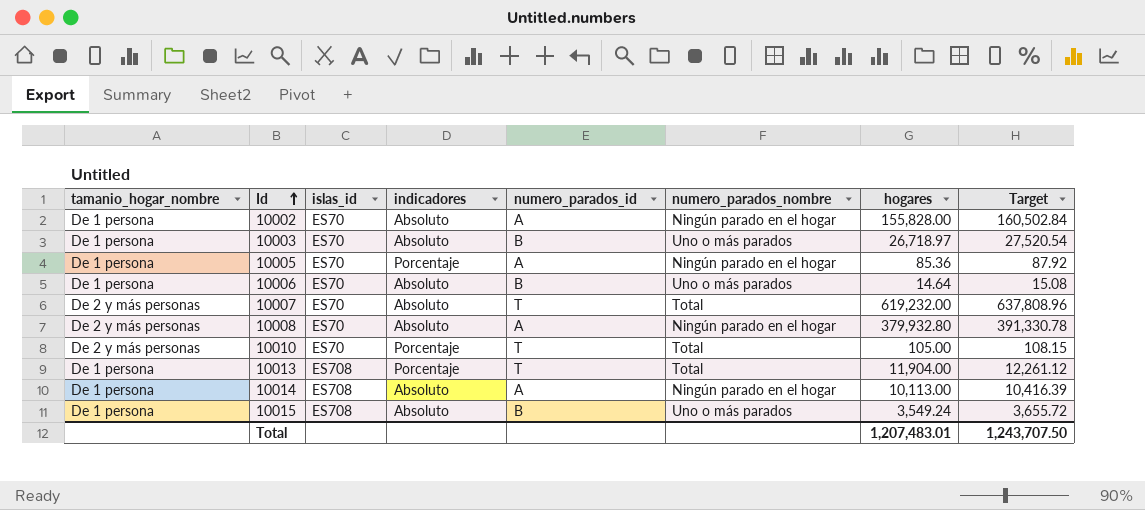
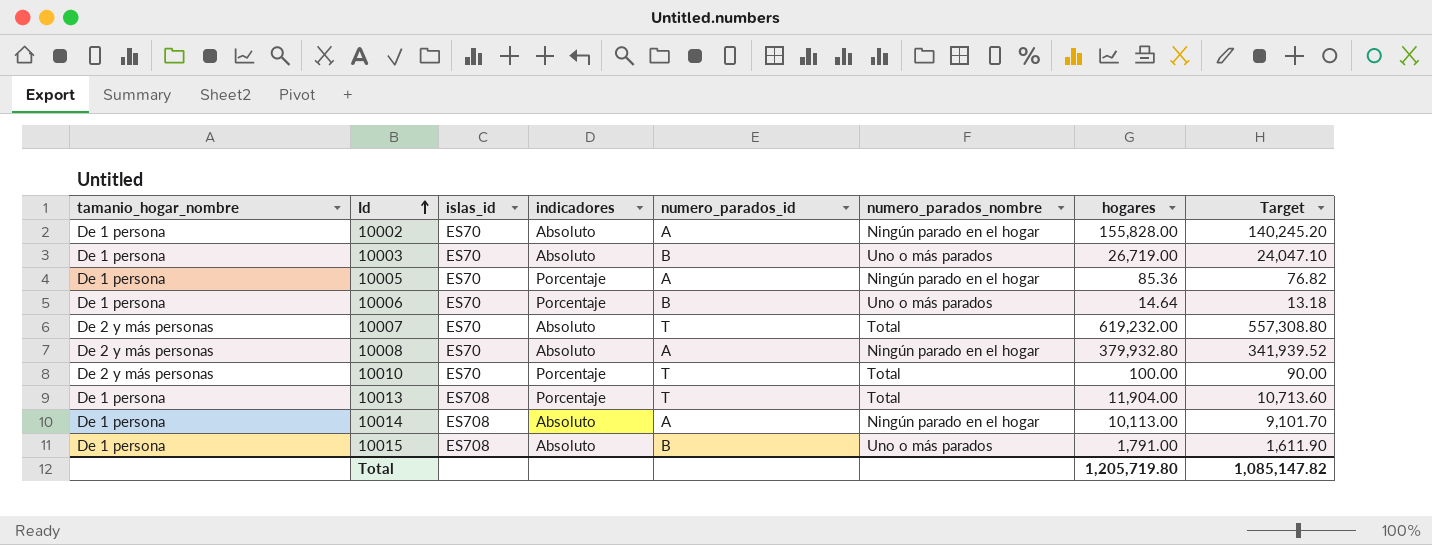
column Target | formula: [hogares] * 1.03 -> [hogares] * 0.9
10003 | hogares: 26,718.97 -> 26,719.00
10006 | indicadores: Absoluto -> Porcentaje
10010 | hogares: 105.00 -> 100.00
10015 | hogares: 3,549.24 -> 1,791.00
Total | hogares: 1,207,483.01 -> 1,205,719.80
Total | Target: 1,243,707.50 -> 1,085,147.82

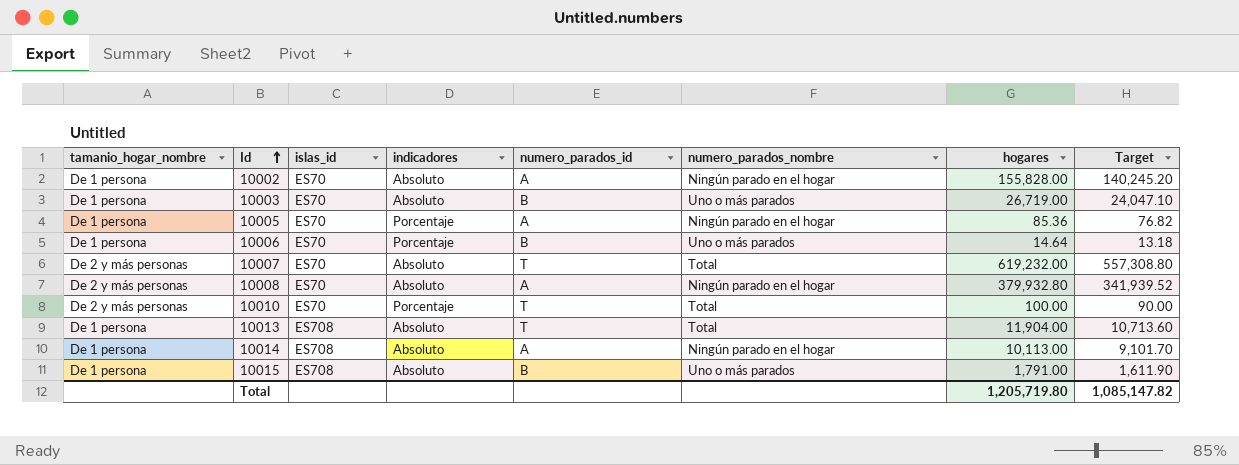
10013 | indicadores: Porcentaje -> Absoluto

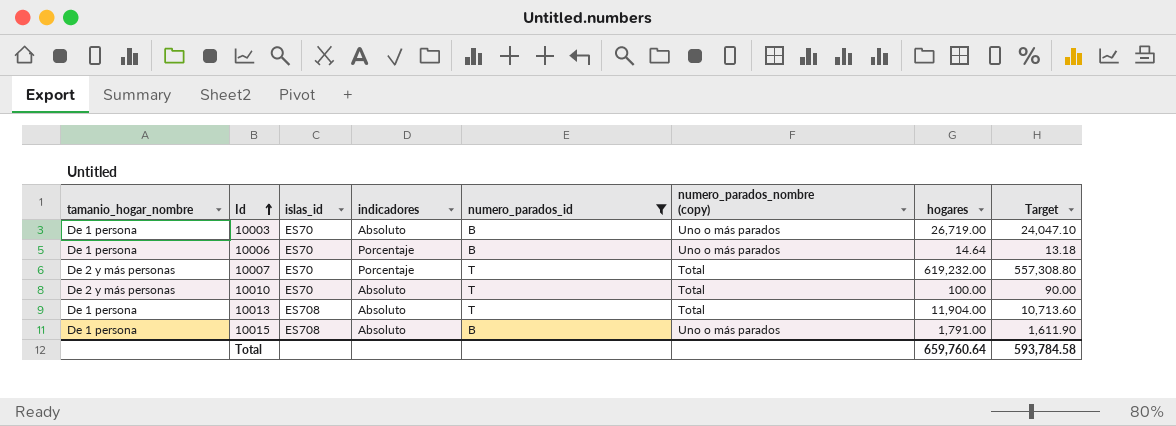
filter: none -> numero_parados_id != A
column name: numero_parados_nombre -> numero_parados_nombre (copy)
10007 | indicadores: Absoluto -> Porcentaje
10010 | indicadores: Porcentaje -> Absoluto
Total | hogares: 1,205,719.80 -> 659,760.64
Total | Target: 1,085,147.82 -> 593,784.58

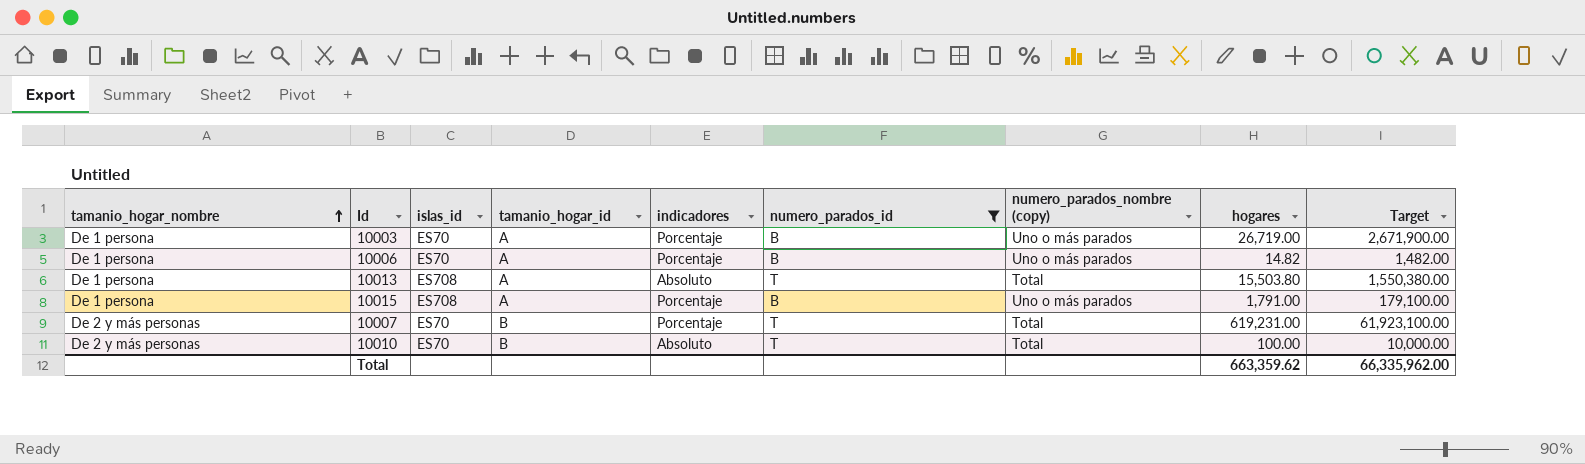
row order: Id ascending -> tamanio_hogar_nombre ascending
column tamanio_hogar_id | position: none -> 4
column Target | formula: [hogares] * 0.9 -> [hogares] * 100
10003 | indicadores: Absoluto -> Porcentaje
10006 | hogares: 14.64 -> 14.82
10013 | hogares: 11,904.00 -> 15,503.80
10015 | indicadores: Absoluto -> Porcentaje
10007 | hogares: 619,232.00 -> 619,231.00
Total | hogares: 659,760.64 -> 663,359.62
Total | Target: 593,784.58 -> 66,335,962.00

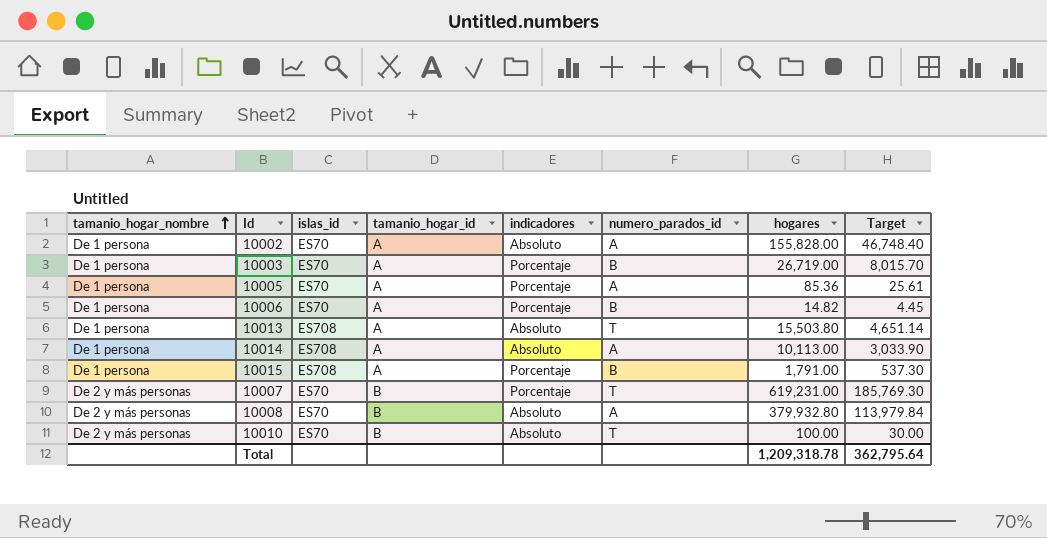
filter: numero_parados_id != A -> none
column numero_parados_nombre (copy) | position: 7 -> none
column Target | formula: [hogares] * 100 -> [hogares] * 0.3
Total | hogares: 663,359.62 -> 1,209,318.78
Total | Target: 66,335,962.00 -> 362,795.64

